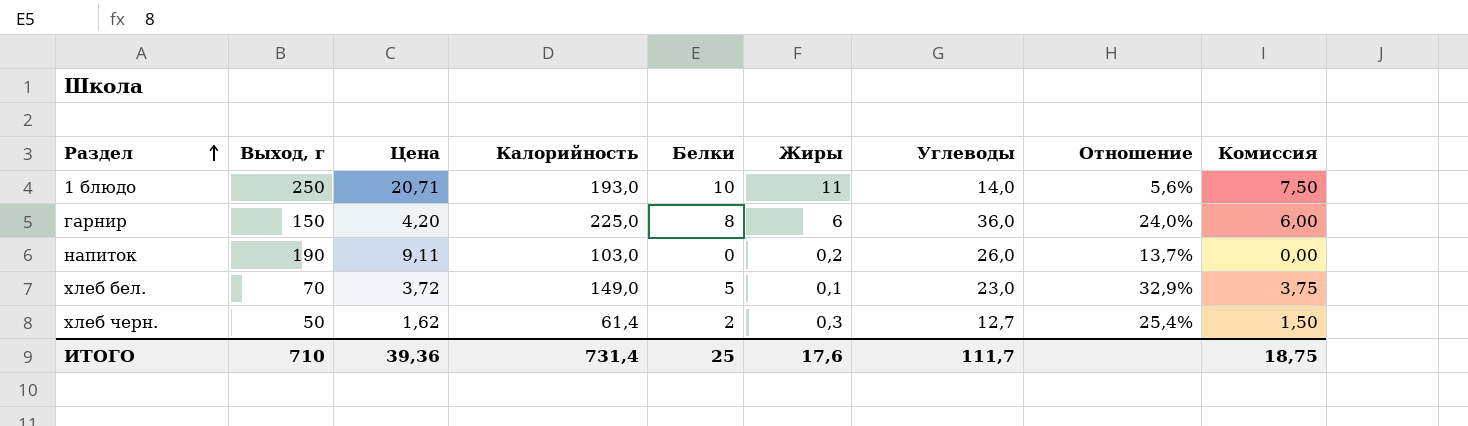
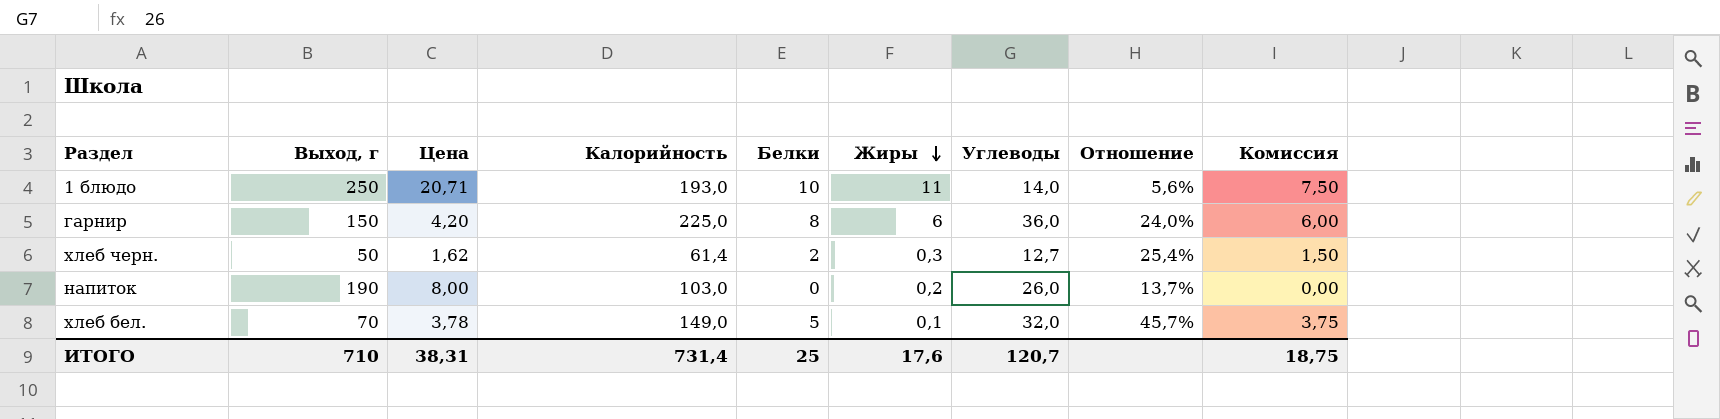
row order: Раздел ascending -> Жиры descending
напиток | Цена: 9,11 -> 8,00
хлеб бел. | Цена: 3,72 -> 3,78
хлеб бел. | Углеводы: 23,0 -> 32,0
хлеб бел. | Отношение: 32,9% -> 45,7%
ИТОГО | Цена: 39,36 -> 38,31
ИТОГО | Углеводы: 111,7 -> 120,7

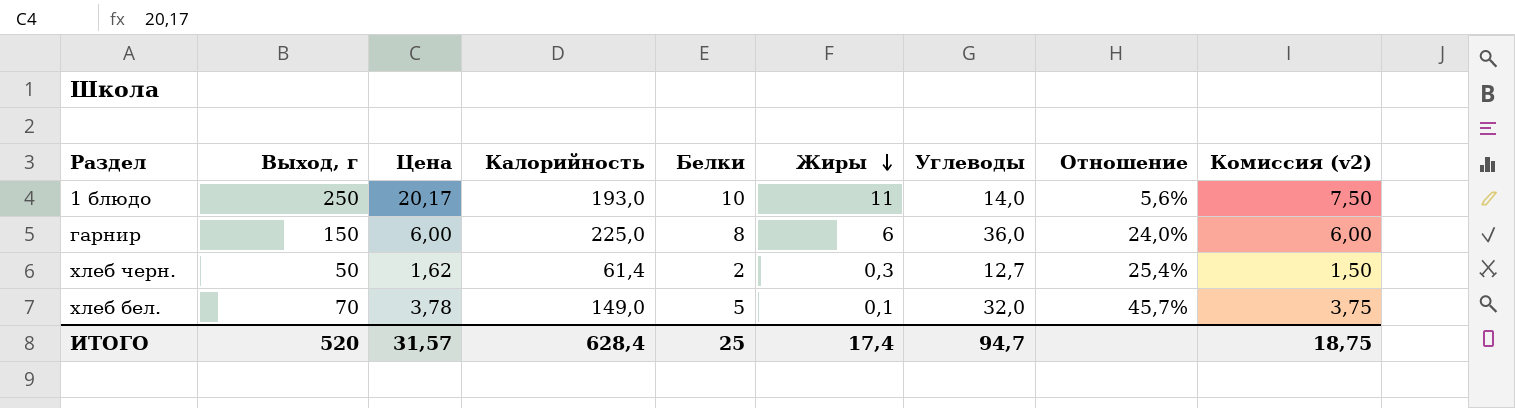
column name: Комиссия -> Комиссия (v2)
row напиток: 190 | 8,00 | 103,0 | 0 | 0,2 | 26,0 | 13,7% | 0,00 -> none
1 блюдо | Цена: 20,71 -> 20,17
гарнир | Цена: 4,20 -> 6,00
ИТОГО | Выход, г: 710 -> 520
ИТОГО | Цена: 38,31 -> 31,57
ИТОГО | Калорийность: 731,4 -> 628,4
ИТОГО | Жиры: 17,6 -> 17,4
ИТОГО | Углеводы: 120,7 -> 94,7

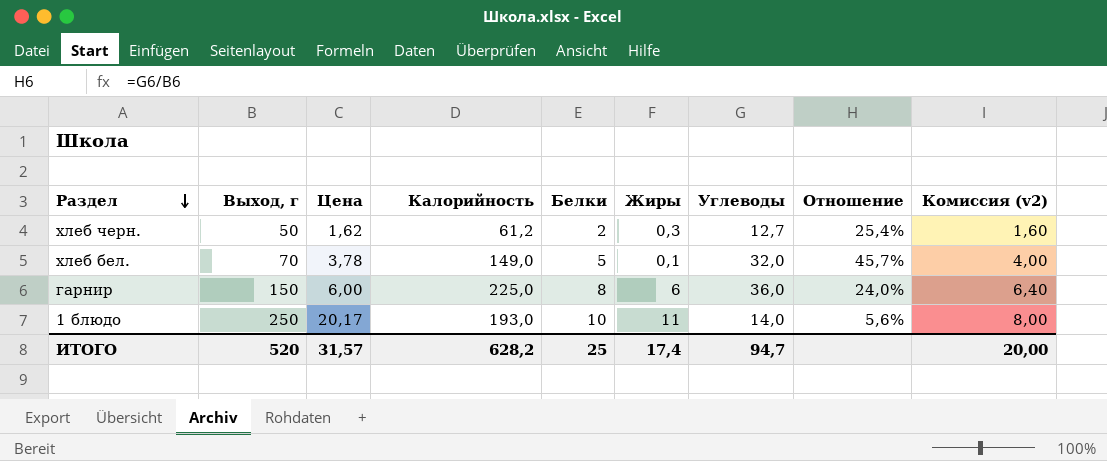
row order: Жиры descending -> Раздел descending
column Комиссия (v2) | formula: [Белки] * 0,75 -> [Белки] * 0,8
хлеб черн. | Калорийность: 61,4 -> 61,2
ИТОГО | Калорийность: 628,4 -> 628,2
ИТОГО | Комиссия (v2): 18,75 -> 20,00

